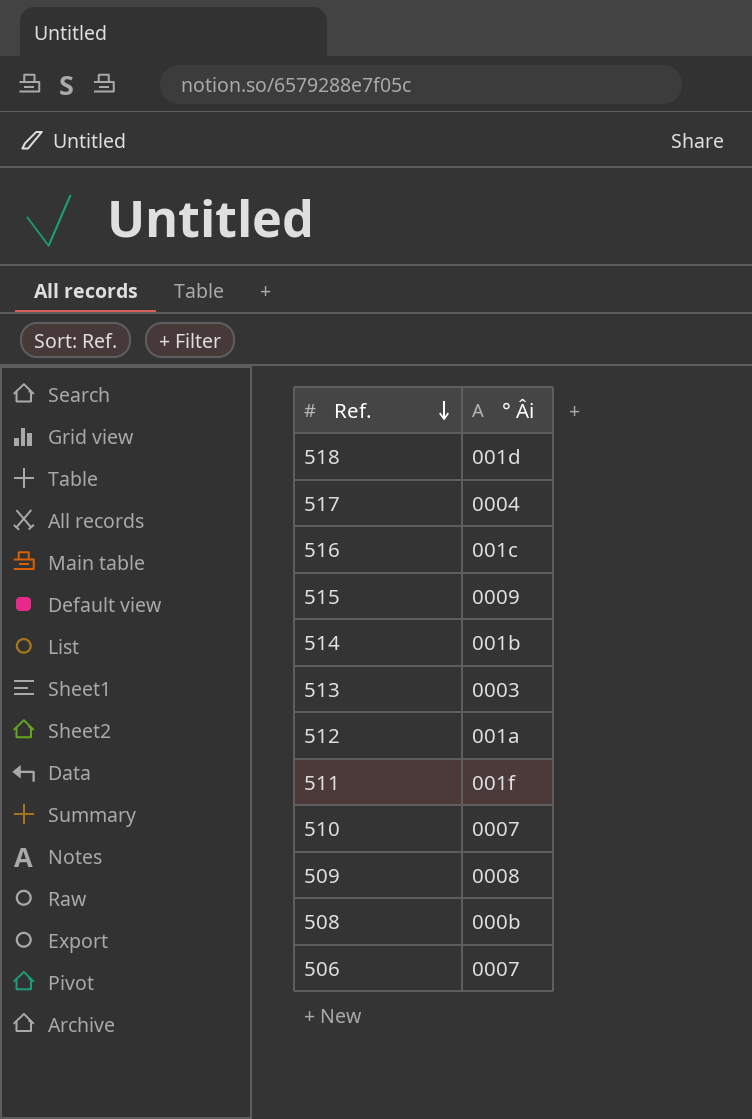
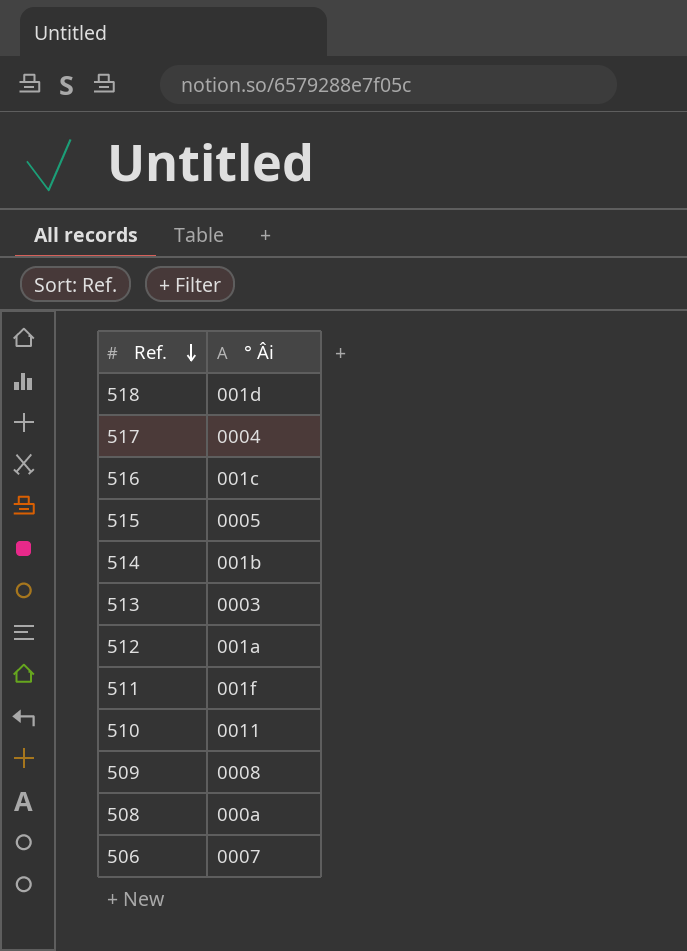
515 | ° Âi: 0009 -> 0005
510 | ° Âi: 0007 -> 0011
508 | ° Âi: 000b -> 000a

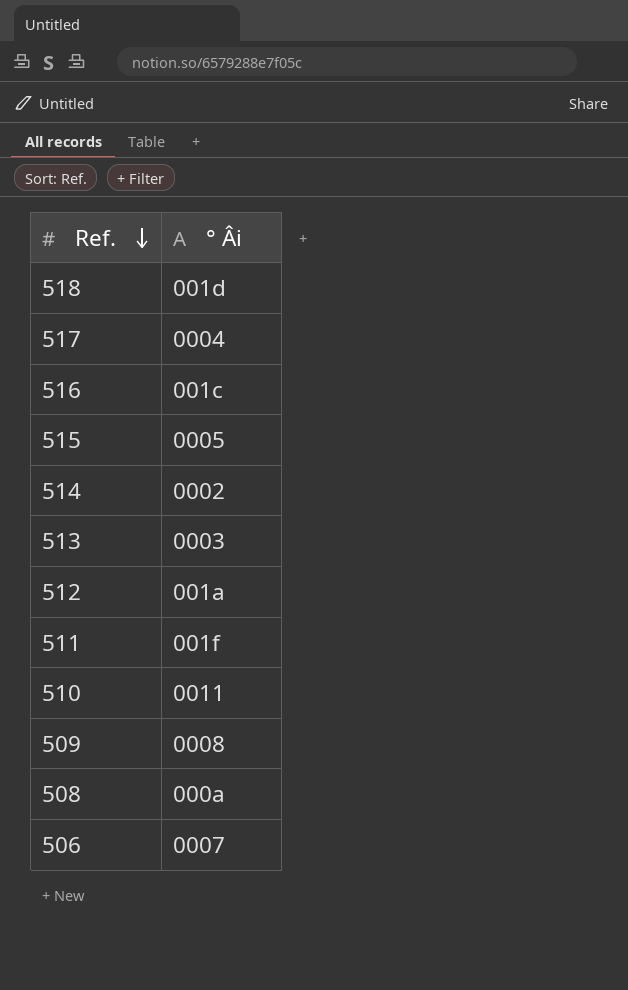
514 | ° Âi: 001b -> 0002

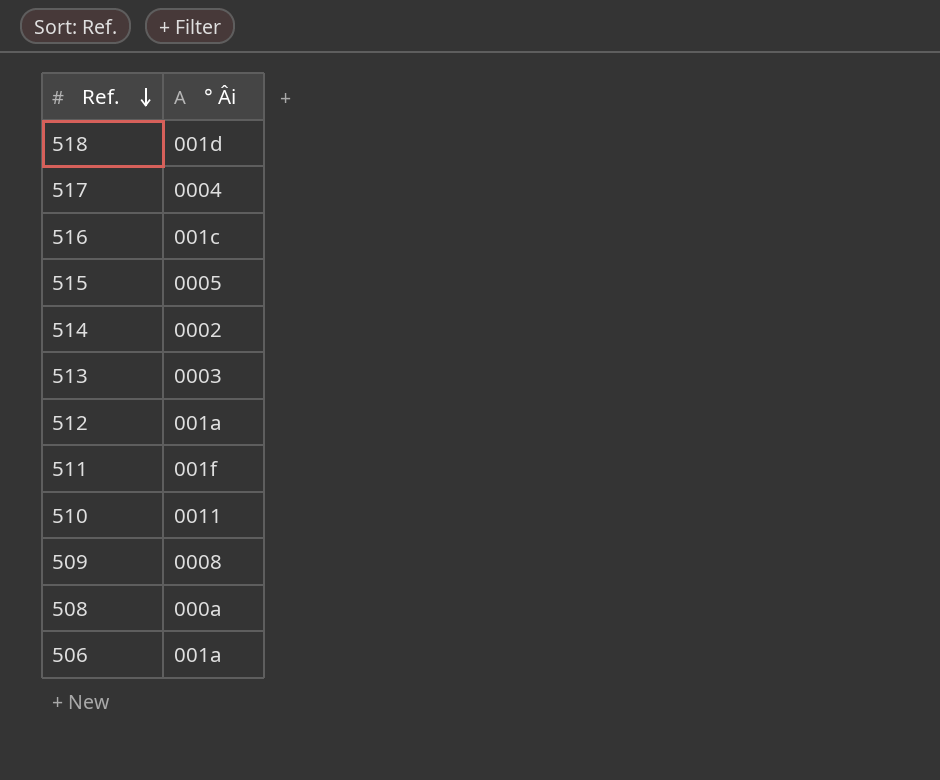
506 | ° Âi: 0007 -> 001a

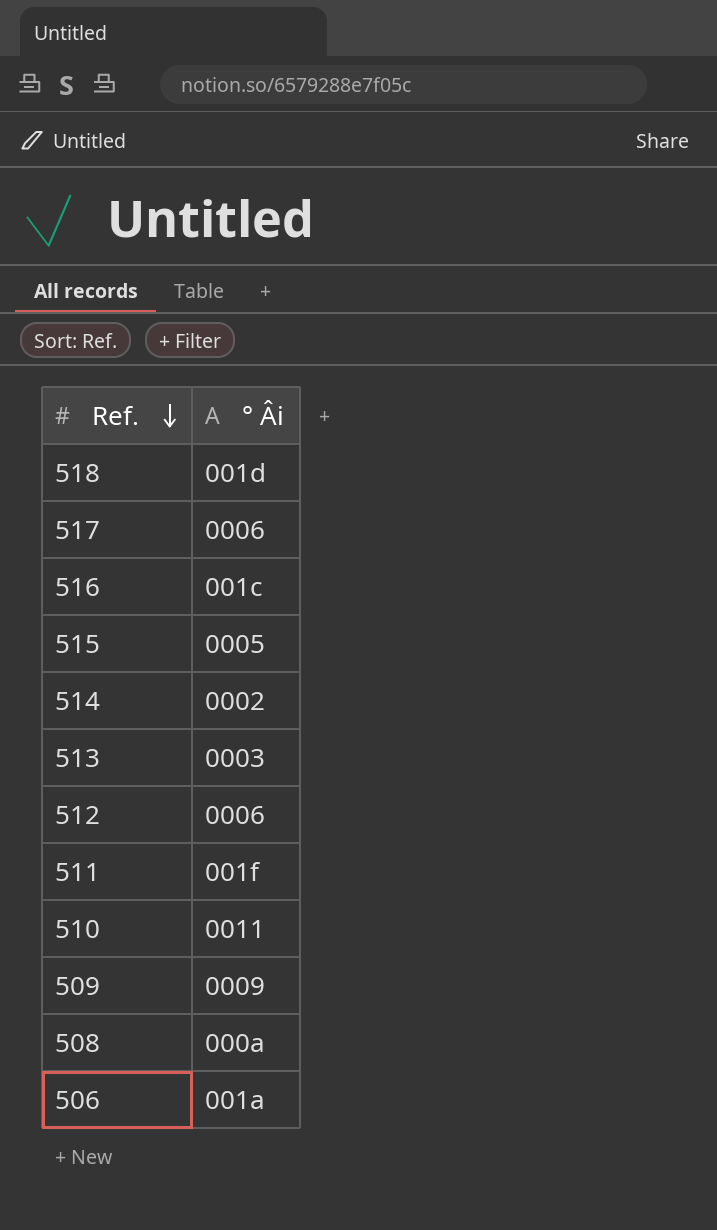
517 | ° Âi: 0004 -> 0006
512 | ° Âi: 001a -> 0006
509 | ° Âi: 0008 -> 0009

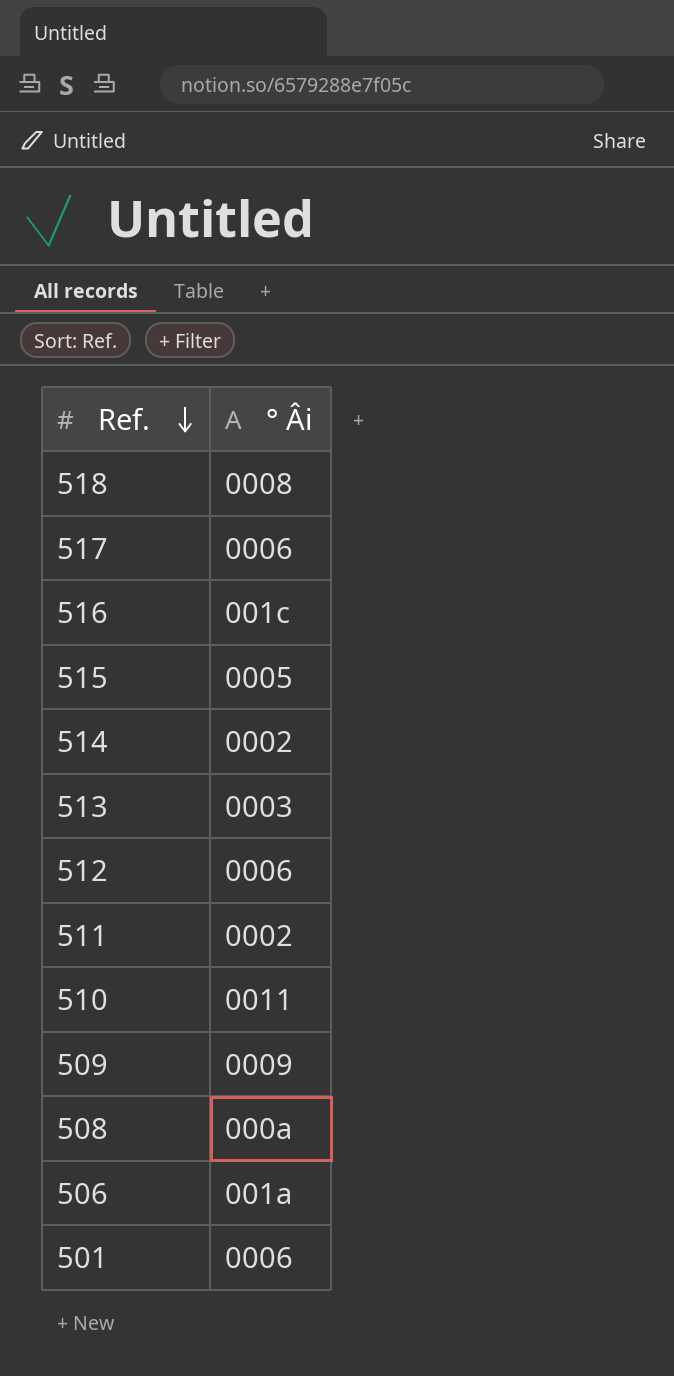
518 | ° Âi: 001d -> 0008
511 | ° Âi: 001f -> 0002
row 501: none -> 0006

